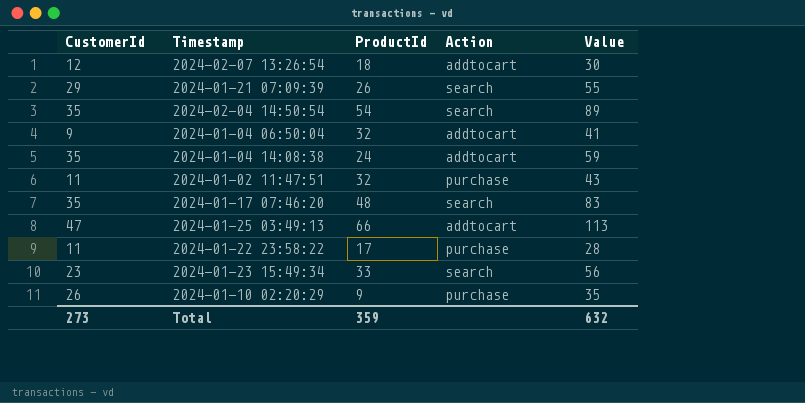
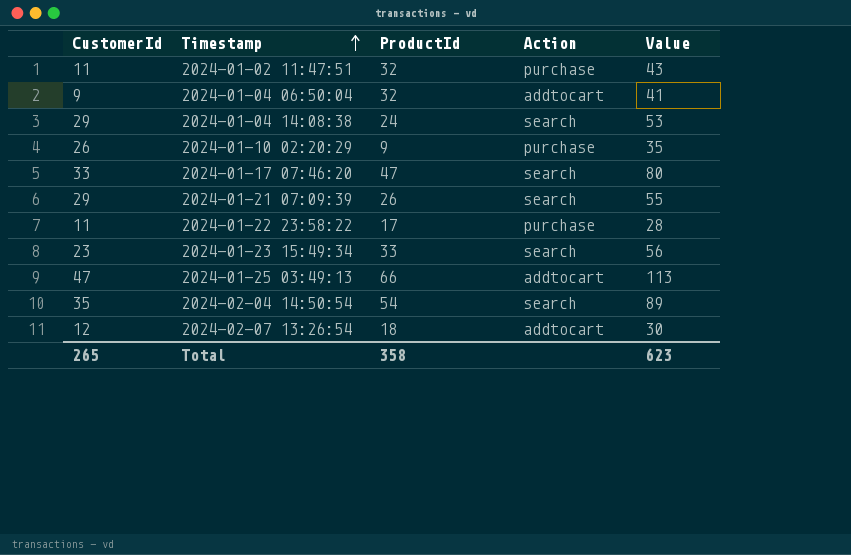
row order: none -> Timestamp ascending
2024-01-04 14:08:38 | CustomerId: 35 -> 29
2024-01-04 14:08:38 | Action: addtocart -> search
2024-01-04 14:08:38 | Value: 59 -> 53
2024-01-17 07:46:20 | CustomerId: 35 -> 33
2024-01-17 07:46:20 | ProductId: 48 -> 47
2024-01-17 07:46:20 | Value: 83 -> 80
Total | CustomerId: 273 -> 265
Total | ProductId: 359 -> 358
Total | Value: 632 -> 623

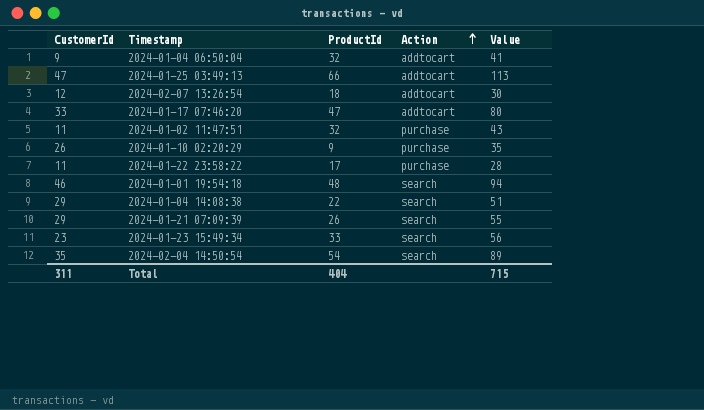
row order: Timestamp ascending -> Action ascending
2024-01-17 07:46:20 | Action: search -> addtocart
row 2024-01-01 19:54:18: none -> 46 | 48 | search | 94
2024-01-04 14:08:38 | ProductId: 24 -> 22
2024-01-04 14:08:38 | Value: 53 -> 51
Total | CustomerId: 265 -> 311
Total | ProductId: 358 -> 404
Total | Value: 623 -> 715

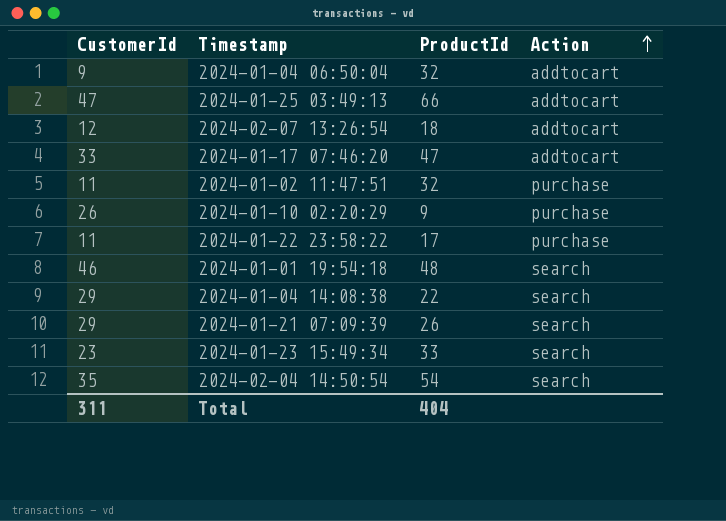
column Value | formula: [CustomerId] + [ProductId] -> none

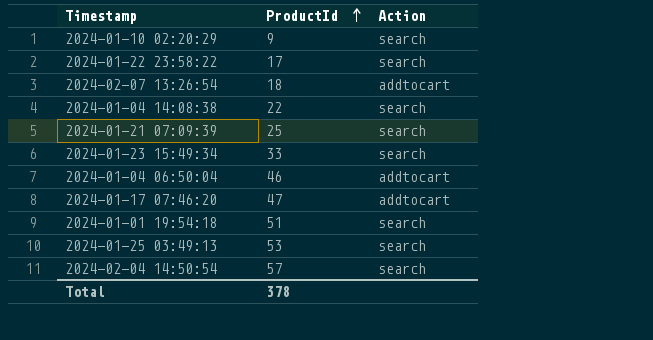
row order: Action ascending -> ProductId ascending
column CustomerId | position: 1 -> none
row 2024-01-02 11:47:51: 11 | 32 | purchase -> none
2024-01-10 02:20:29 | Action: purchase -> search
2024-01-22 23:58:22 | Action: purchase -> search
2024-01-21 07:09:39 | ProductId: 26 -> 25
2024-01-04 06:50:04 | ProductId: 32 -> 46
2024-01-01 19:54:18 | ProductId: 48 -> 51
2024-01-25 03:49:13 | ProductId: 66 -> 53
2024-01-25 03:49:13 | Action: addtocart -> search
2024-02-04 14:50:54 | ProductId: 54 -> 57
Total | ProductId: 404 -> 378

